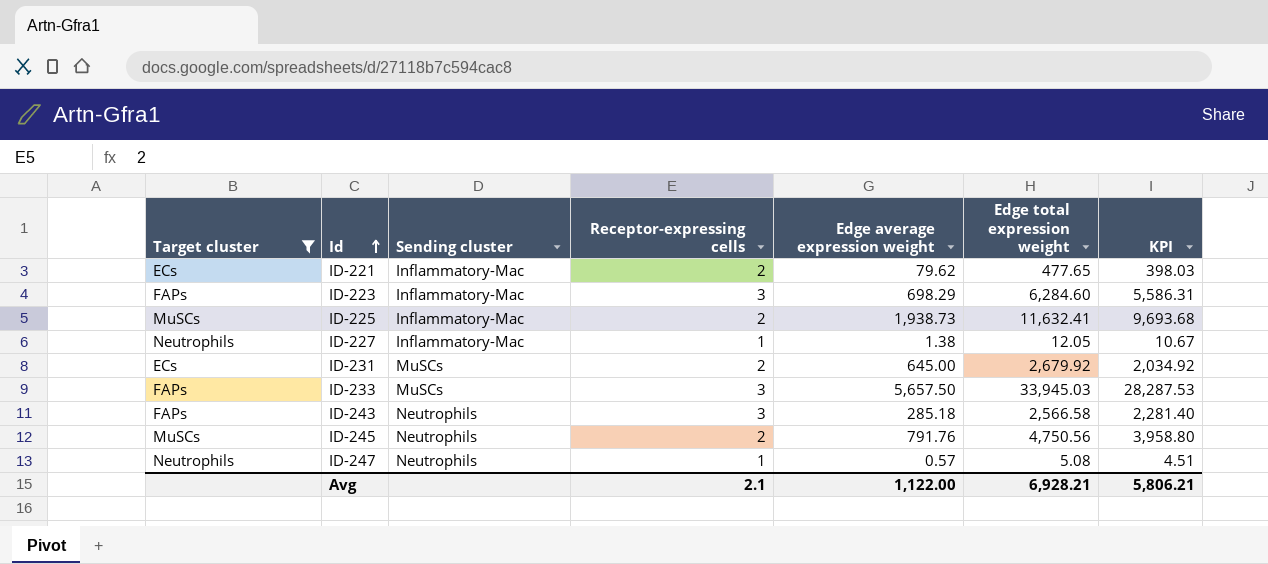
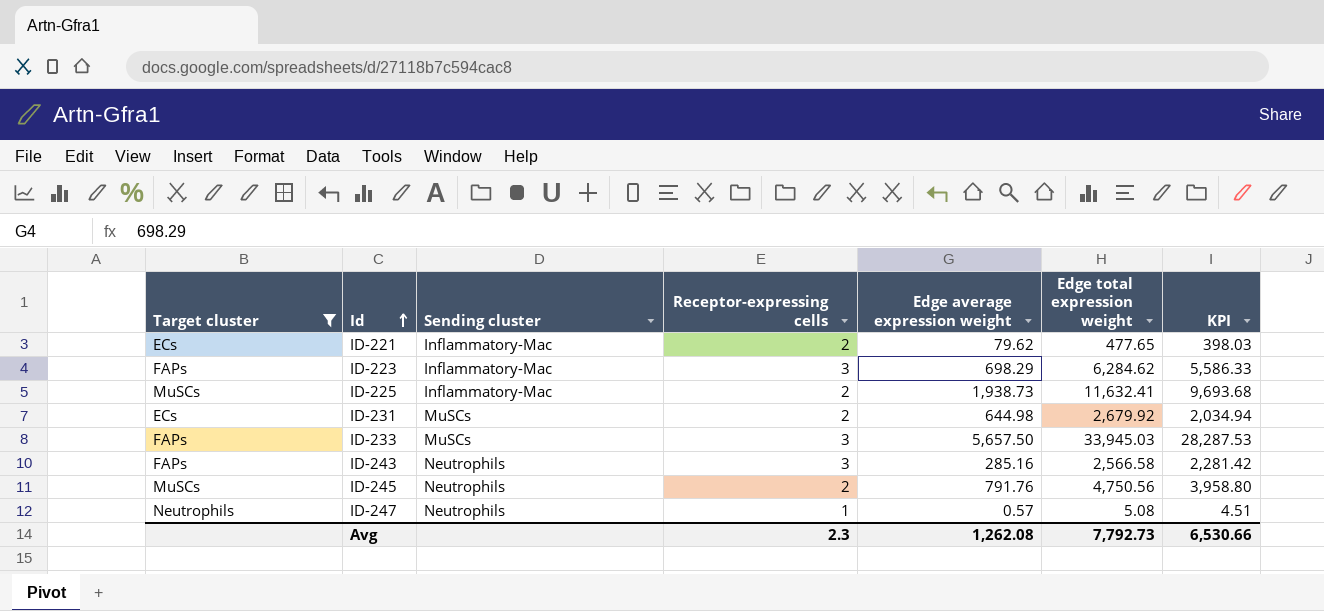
row ID-227: Neutrophils | Inflammatory-Mac | 1 | 1.38 | 12.05 | 10.67 -> none
ID-223 | Edge total expression weight: 6,284.60 -> 6,284.62
ID-223 | KPI: 5,586.31 -> 5,586.33
ID-231 | Edge average expression weight: 645.00 -> 644.98
ID-231 | KPI: 2,034.92 -> 2,034.94
ID-243 | Edge average expression weight: 285.18 -> 285.16
ID-243 | KPI: 2,281.40 -> 2,281.42
Avg | Receptor-expressing cells: 2.1 -> 2.3
Avg | Edge average expression weight: 1,122.00 -> 1,262.08
Avg | Edge total expression weight: 6,928.21 -> 7,792.73
Avg | KPI: 5,806.21 -> 6,530.66

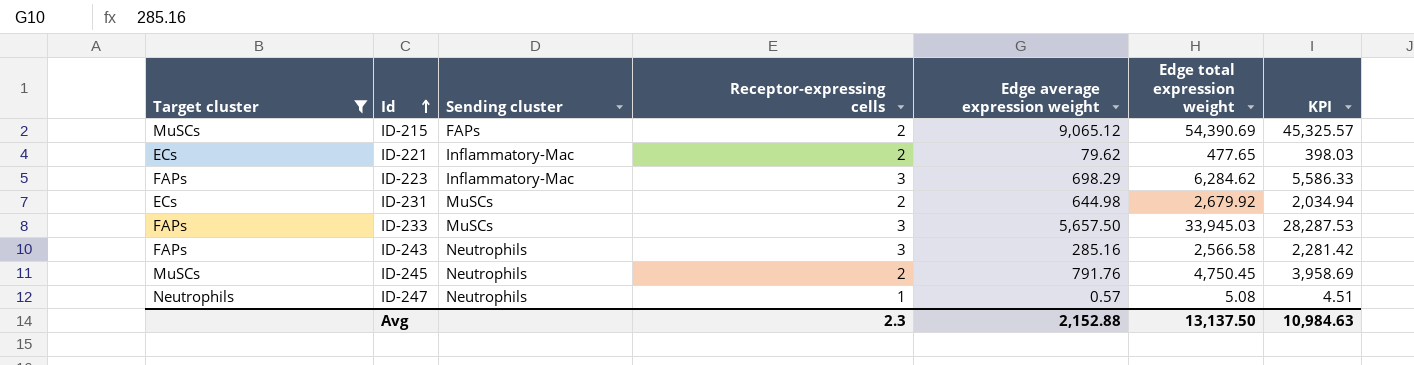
row ID-225: MuSCs | Inflammatory-Mac | 2 | 1,938.73 | 11,632.41 | 9,693.68 -> none
row ID-215: none -> MuSCs | FAPs | 2 | 9,065.12 | 54,390.69 | 45,325.57
ID-245 | Edge total expression weight: 4,750.56 -> 4,750.45
ID-245 | KPI: 3,958.80 -> 3,958.69
Avg | Edge average expression weight: 1,262.08 -> 2,152.88
Avg | Edge total expression weight: 7,792.73 -> 13,137.50
Avg | KPI: 6,530.66 -> 10,984.63

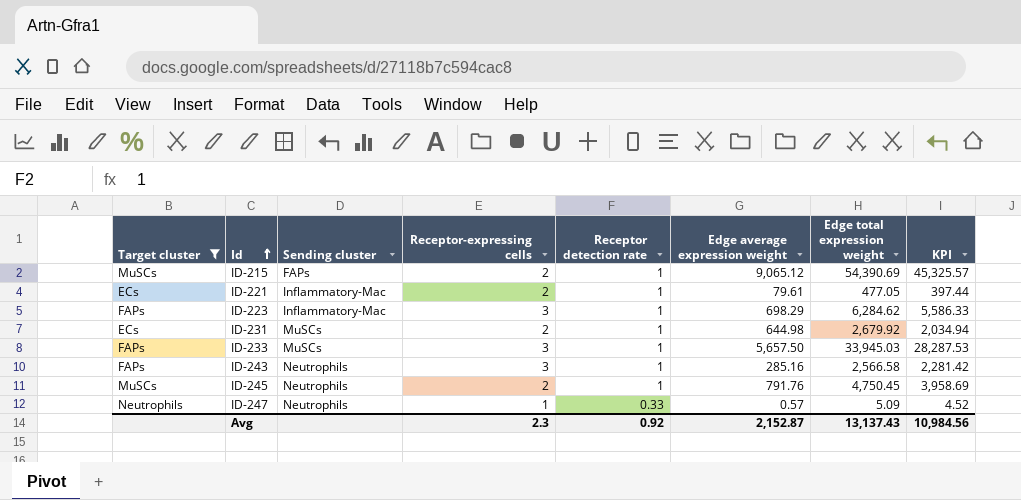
column Receptor detection rate | position: none -> 5
ID-221 | Edge average expression weight: 79.62 -> 79.61
ID-221 | Edge total expression weight: 477.65 -> 477.05
ID-221 | KPI: 398.03 -> 397.44
ID-247 | Edge total expression weight: 5.08 -> 5.09
ID-247 | KPI: 4.51 -> 4.52
Avg | Edge average expression weight: 2,152.88 -> 2,152.87
Avg | Edge total expression weight: 13,137.50 -> 13,137.43
Avg | KPI: 10,984.63 -> 10,984.56

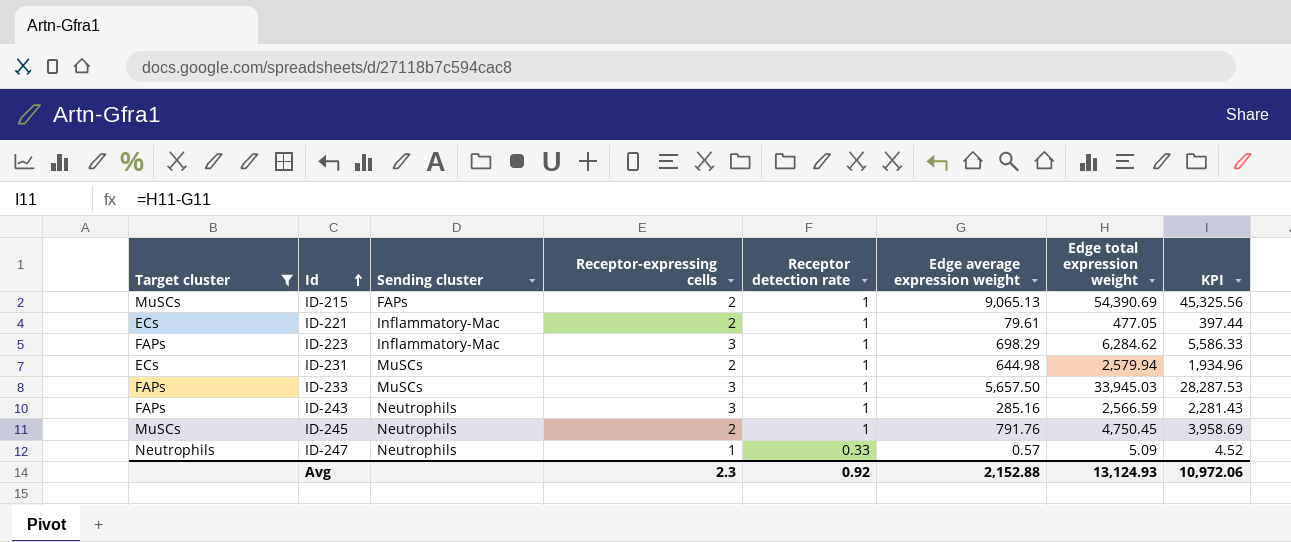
ID-215 | Edge average expression weight: 9,065.12 -> 9,065.13
ID-215 | KPI: 45,325.57 -> 45,325.56
ID-231 | Edge total expression weight: 2,679.92 -> 2,579.94
ID-231 | KPI: 2,034.94 -> 1,934.96
ID-243 | Edge total expression weight: 2,566.58 -> 2,566.59
ID-243 | KPI: 2,281.42 -> 2,281.43
Avg | Edge average expression weight: 2,152.87 -> 2,152.88
Avg | Edge total expression weight: 13,137.43 -> 13,124.93
Avg | KPI: 10,984.56 -> 10,972.06

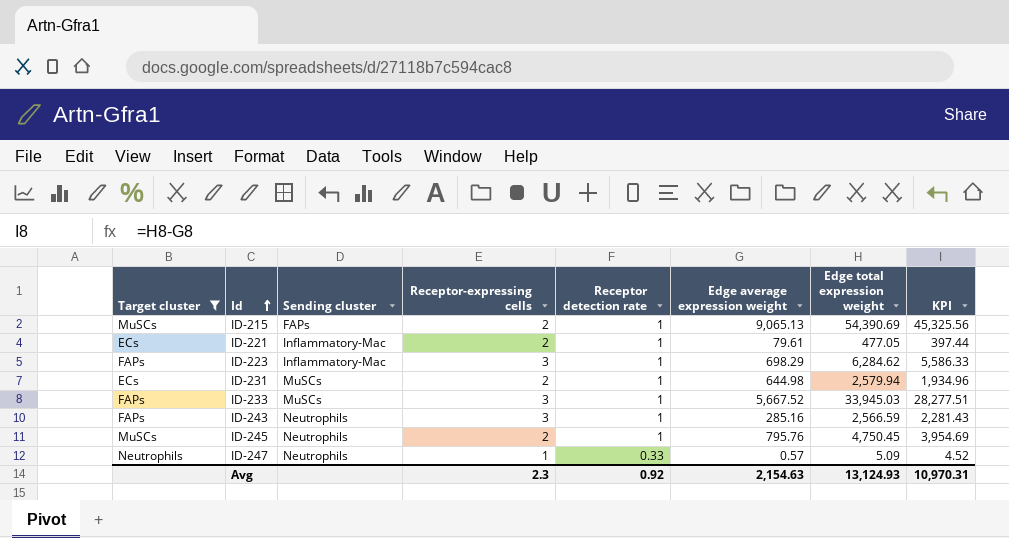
ID-233 | Edge average expression weight: 5,657.50 -> 5,667.52
ID-233 | KPI: 28,287.53 -> 28,277.51
ID-245 | Edge average expression weight: 791.76 -> 795.76
ID-245 | KPI: 3,958.69 -> 3,954.69
Avg | Edge average expression weight: 2,152.88 -> 2,154.63
Avg | KPI: 10,972.06 -> 10,970.31

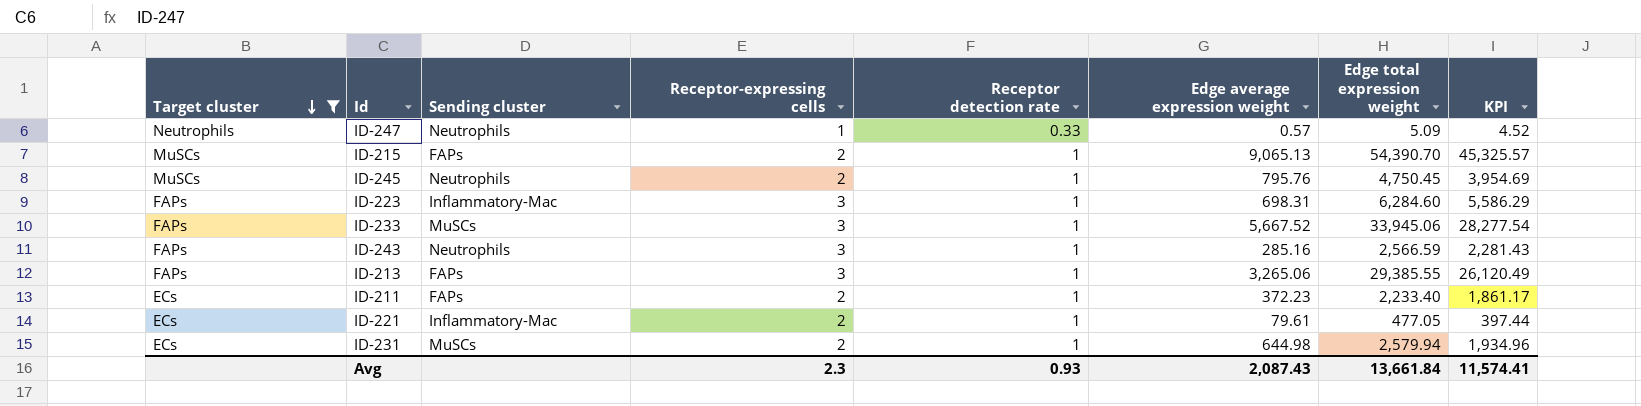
row order: Id ascending -> Target cluster descending
ID-215 | Edge total expression weight: 54,390.69 -> 54,390.70
ID-215 | KPI: 45,325.56 -> 45,325.57
ID-223 | Edge average expression weight: 698.29 -> 698.31
ID-223 | Edge total expression weight: 6,284.62 -> 6,284.60
ID-223 | KPI: 5,586.33 -> 5,586.29
ID-233 | Edge total expression weight: 33,945.03 -> 33,945.06
ID-233 | KPI: 28,277.51 -> 28,277.54
row ID-213: none -> FAPs | FAPs | 3 | 1 | 3,265.06 | 29,385.55 | 26,120.49
row ID-211: none -> ECs | FAPs | 2 | 1 | 372.23 | 2,233.40 | 1,861.17
Avg | Receptor detection rate: 0.92 -> 0.93
Avg | Edge average expression weight: 2,154.63 -> 2,087.43
Avg | Edge total expression weight: 13,124.93 -> 13,661.84
Avg | KPI: 10,970.31 -> 11,574.41

